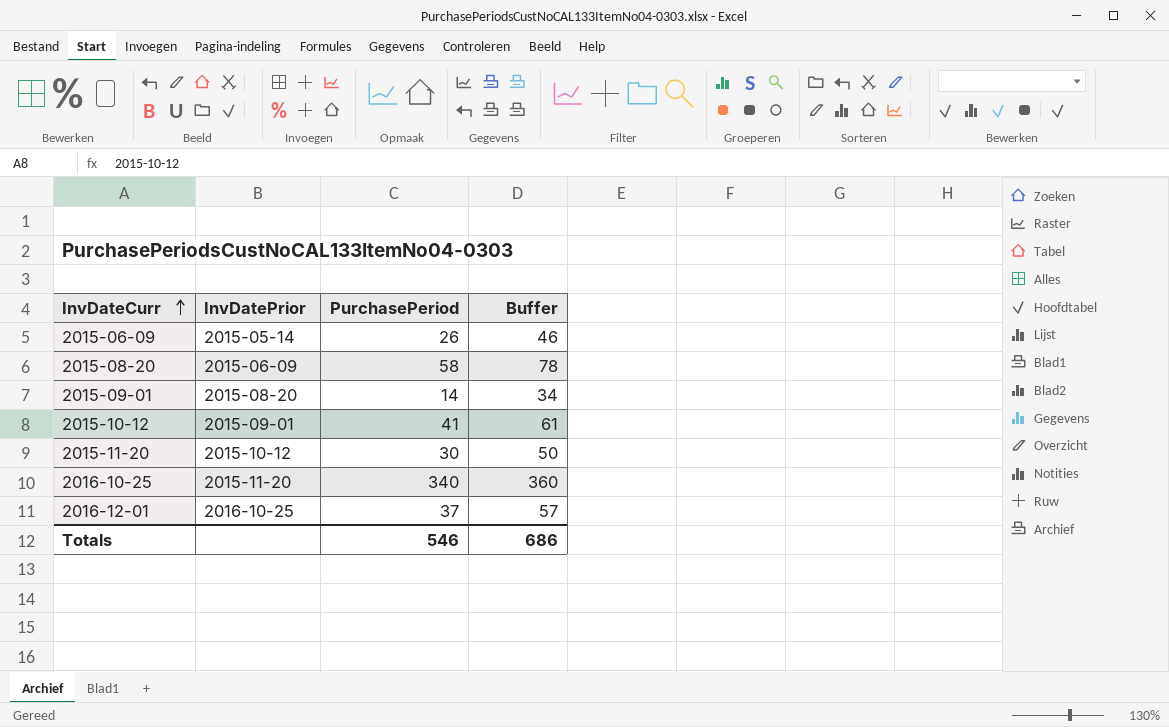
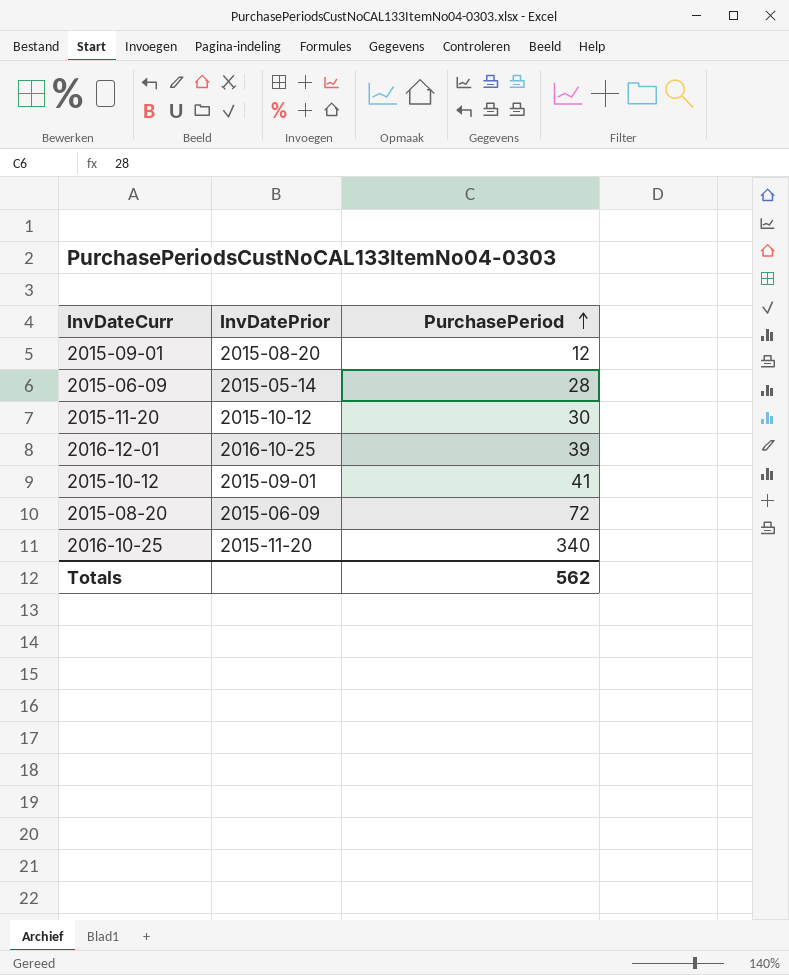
row order: InvDateCurr ascending -> PurchasePeriod ascending
column Buffer | formula: [PurchasePeriod] + 20 -> none
2015-09-01 | PurchasePeriod: 14 -> 12
2015-06-09 | PurchasePeriod: 26 -> 28
2016-12-01 | PurchasePeriod: 37 -> 39
2015-08-20 | PurchasePeriod: 58 -> 72
Totals | PurchasePeriod: 546 -> 562

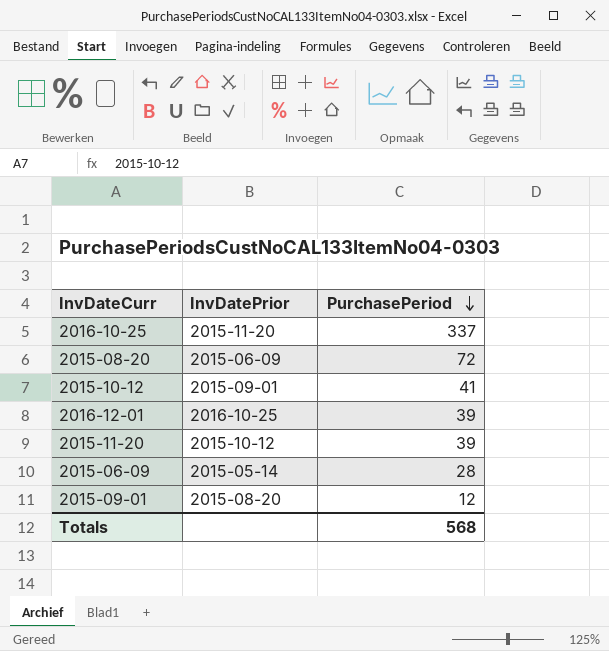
row order: PurchasePeriod ascending -> PurchasePeriod descending
2016-10-25 | PurchasePeriod: 340 -> 337
2015-11-20 | PurchasePeriod: 30 -> 39
Totals | PurchasePeriod: 562 -> 568

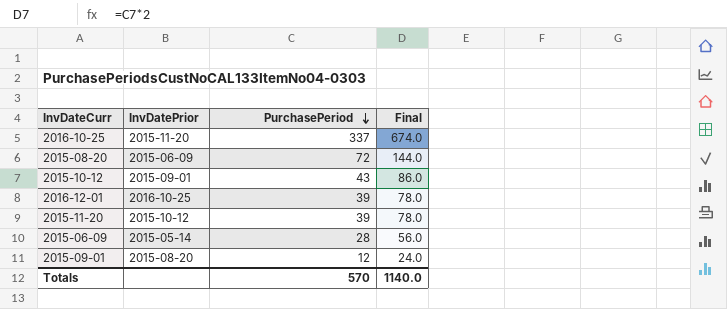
column Final | formula: none -> [PurchasePeriod] * 2
2015-10-12 | PurchasePeriod: 41 -> 43
Totals | PurchasePeriod: 568 -> 570

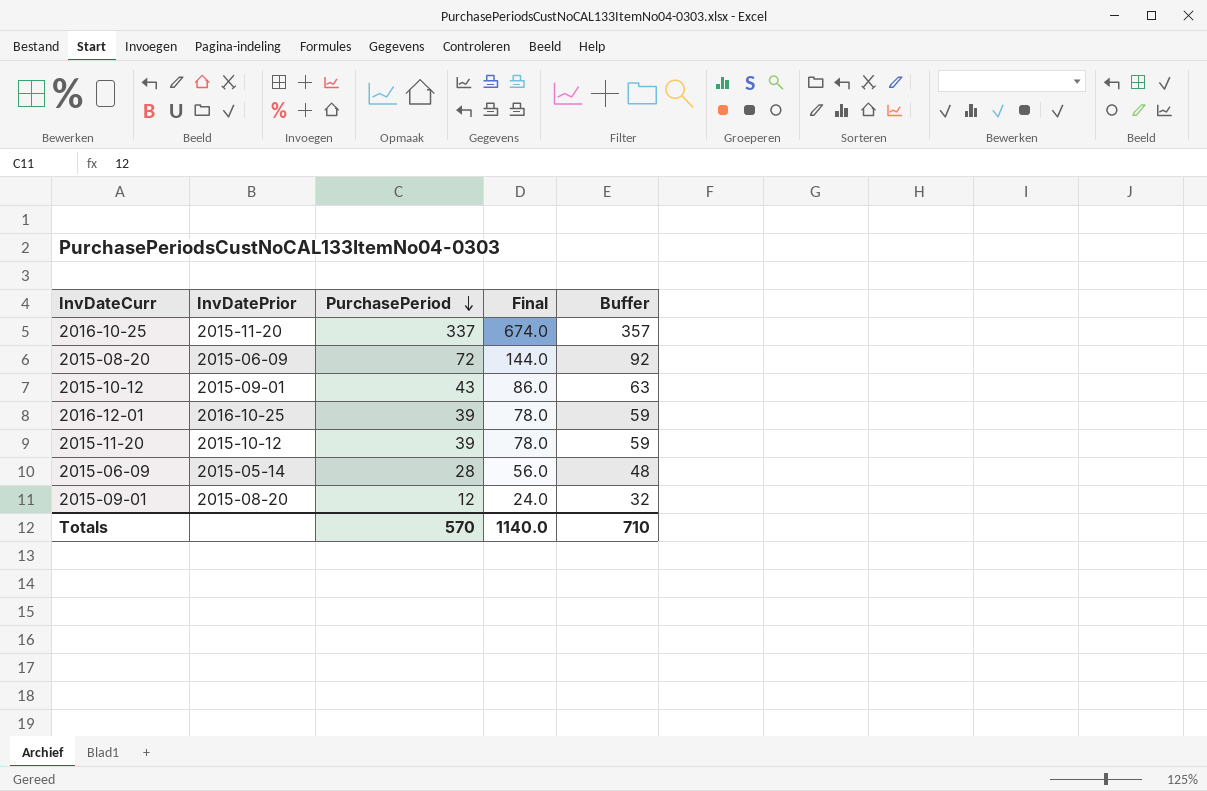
column Buffer | formula: none -> [PurchasePeriod] + 20

